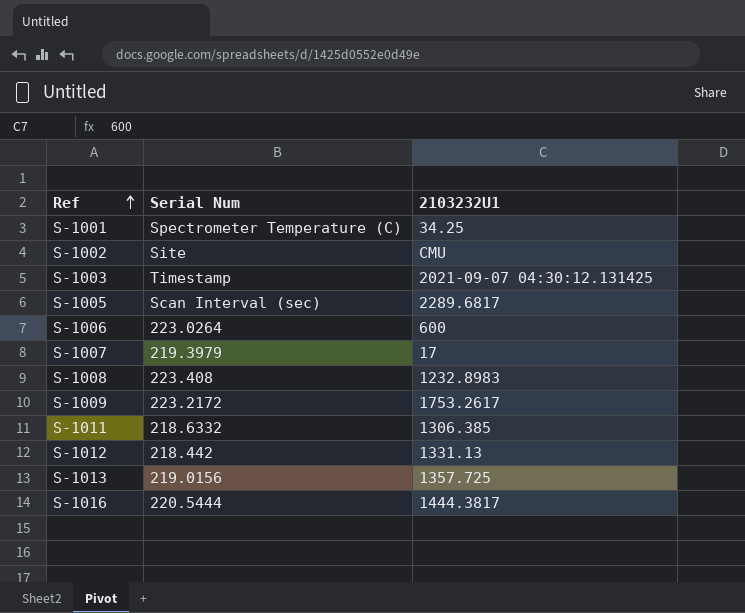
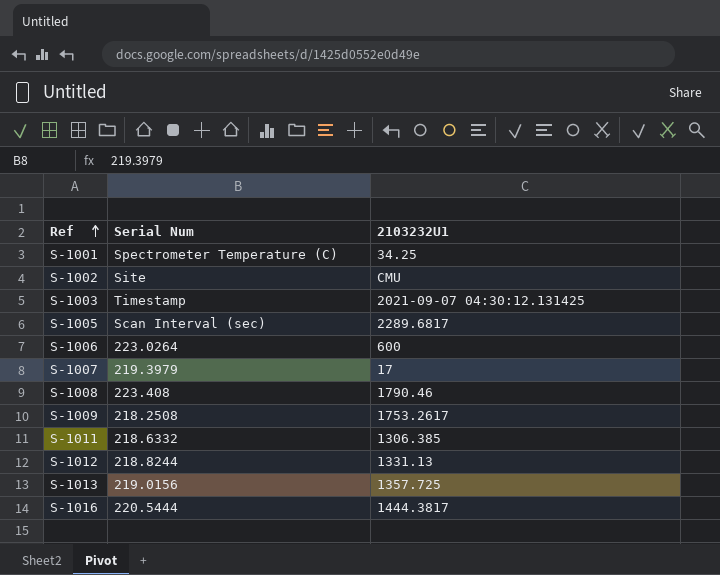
S-1008 | 2103232U1: 1232.8983 -> 1790.46
S-1009 | Serial Num: 223.2172 -> 218.2508
S-1012 | Serial Num: 218.442 -> 218.8244

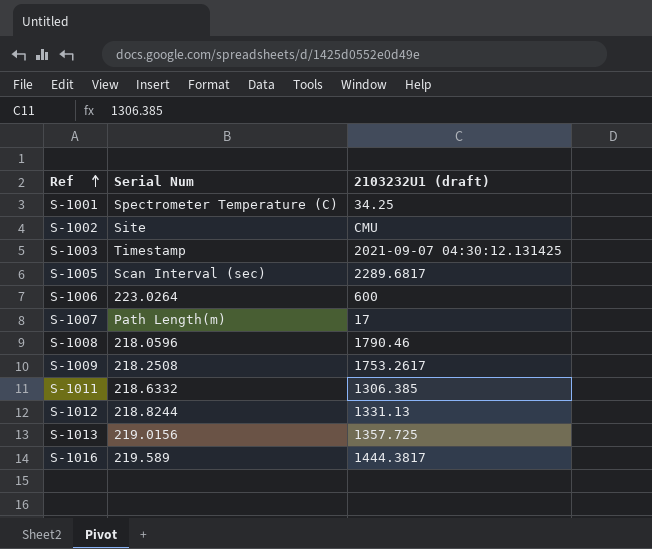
column name: 2103232U1 -> 2103232U1 (draft)
S-1007 | Serial Num: 219.3979 -> Path Length(m)
S-1008 | Serial Num: 223.408 -> 218.0596
S-1016 | Serial Num: 220.5444 -> 219.589

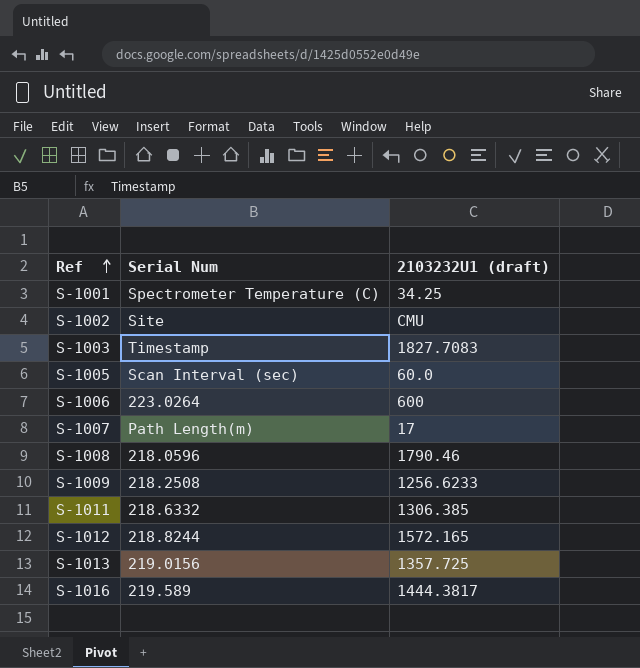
S-1003 | 2103232U1 (draft): 2021-09-07 04:30:12.131425 -> 1827.7083
S-1005 | 2103232U1 (draft): 2289.6817 -> 60.0
S-1009 | 2103232U1 (draft): 1753.2617 -> 1256.6233
S-1012 | 2103232U1 (draft): 1331.13 -> 1572.165

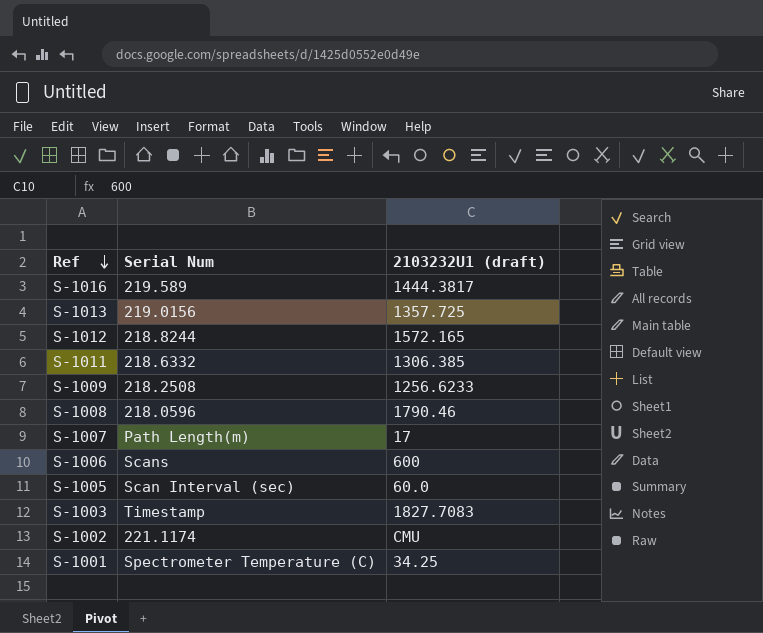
row order: Ref ascending -> Ref descending
S-1006 | Serial Num: 223.0264 -> Scans
S-1002 | Serial Num: Site -> 221.1174

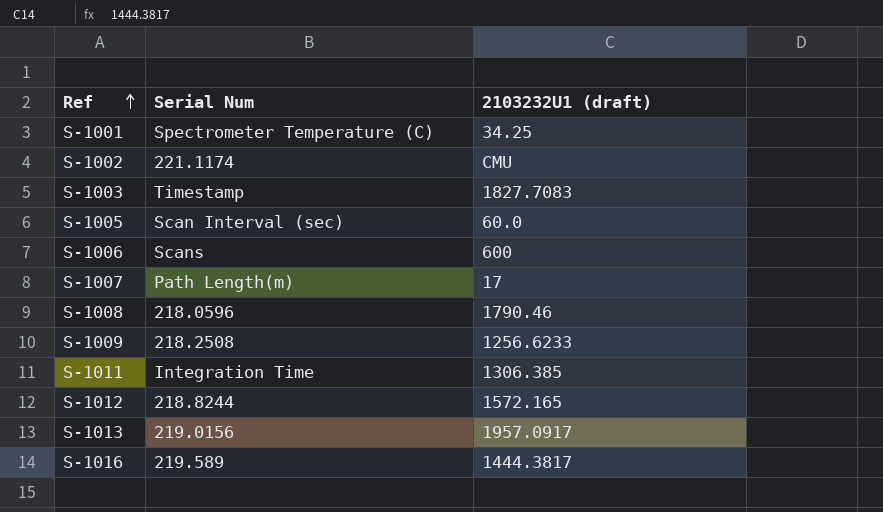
row order: Ref descending -> Ref ascending
S-1011 | Serial Num: 218.6332 -> Integration Time
S-1013 | 2103232U1 (draft): 1357.725 -> 1957.0917

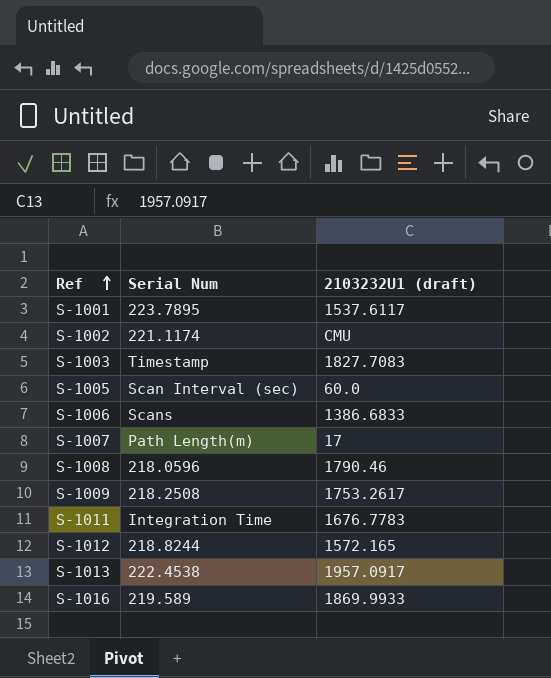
S-1001 | Serial Num: Spectrometer Temperature (C) -> 223.7895
S-1001 | 2103232U1 (draft): 34.25 -> 1537.6117
S-1006 | 2103232U1 (draft): 600 -> 1386.6833
S-1009 | 2103232U1 (draft): 1256.6233 -> 1753.2617
S-1011 | 2103232U1 (draft): 1306.385 -> 1676.7783
S-1013 | Serial Num: 219.0156 -> 222.4538
S-1016 | 2103232U1 (draft): 1444.3817 -> 1869.9933

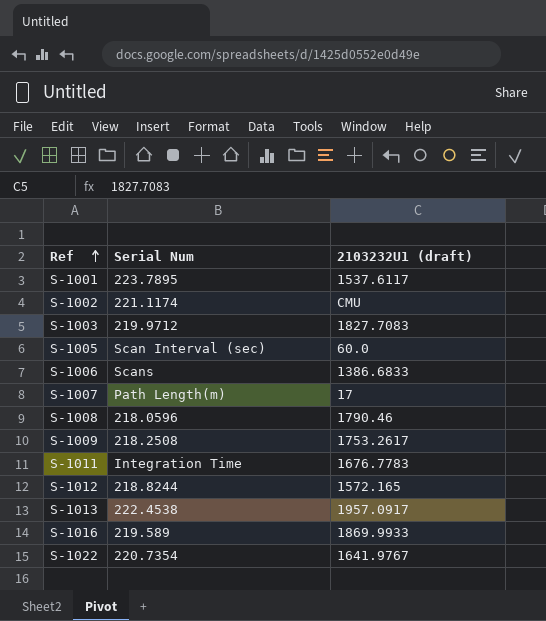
S-1003 | Serial Num: Timestamp -> 219.9712
row S-1022: none -> 220.7354 | 1641.9767

